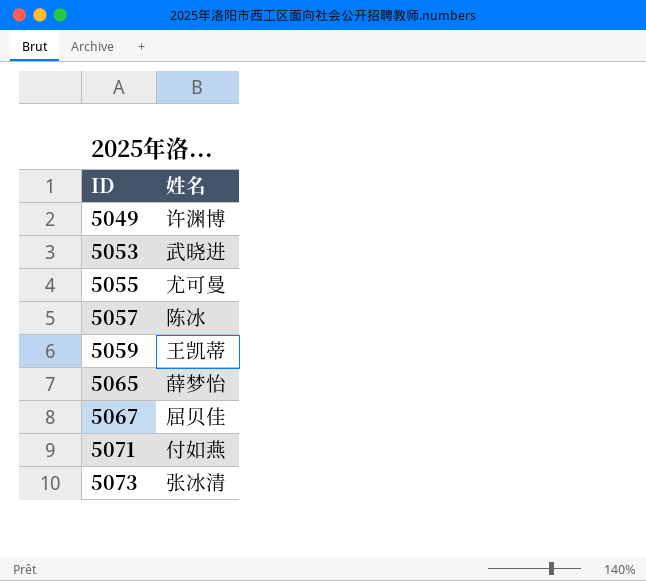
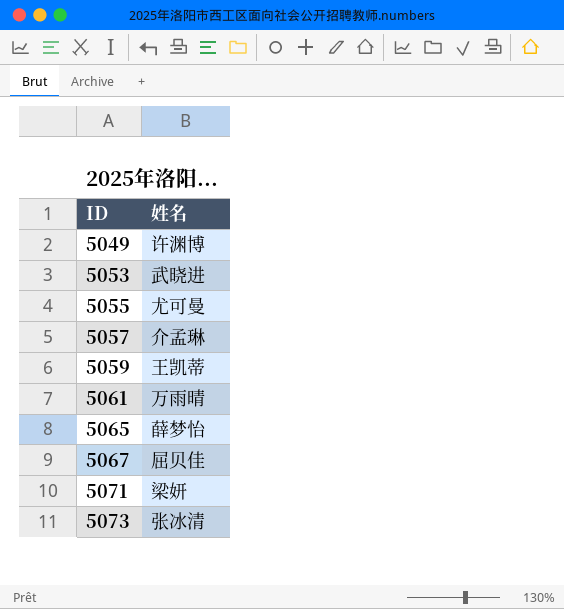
5057 | 姓名: 陈冰 -> 介孟琳
row 5061: none -> 万雨晴
5071 | 姓名: 付如燕 -> 梁妍

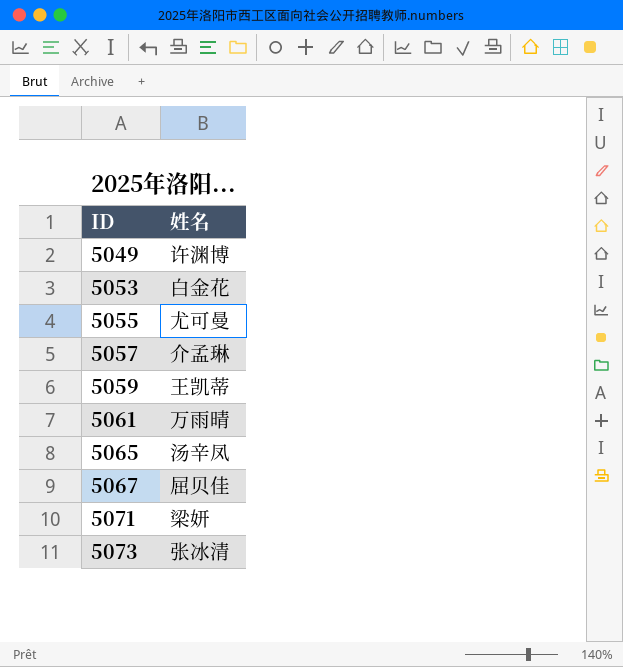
5053 | 姓名: 武晓进 -> 白金花
5065 | 姓名: 薛梦怡 -> 汤辛凤

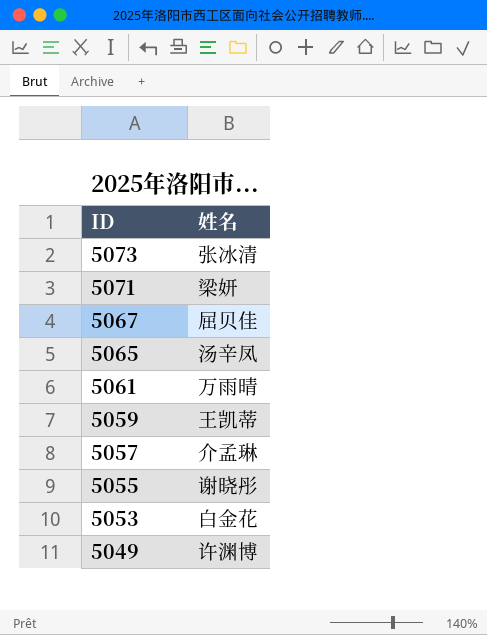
row order: ID ascending -> ID descending
5055 | 姓名: 尤可曼 -> 谢晓彤

